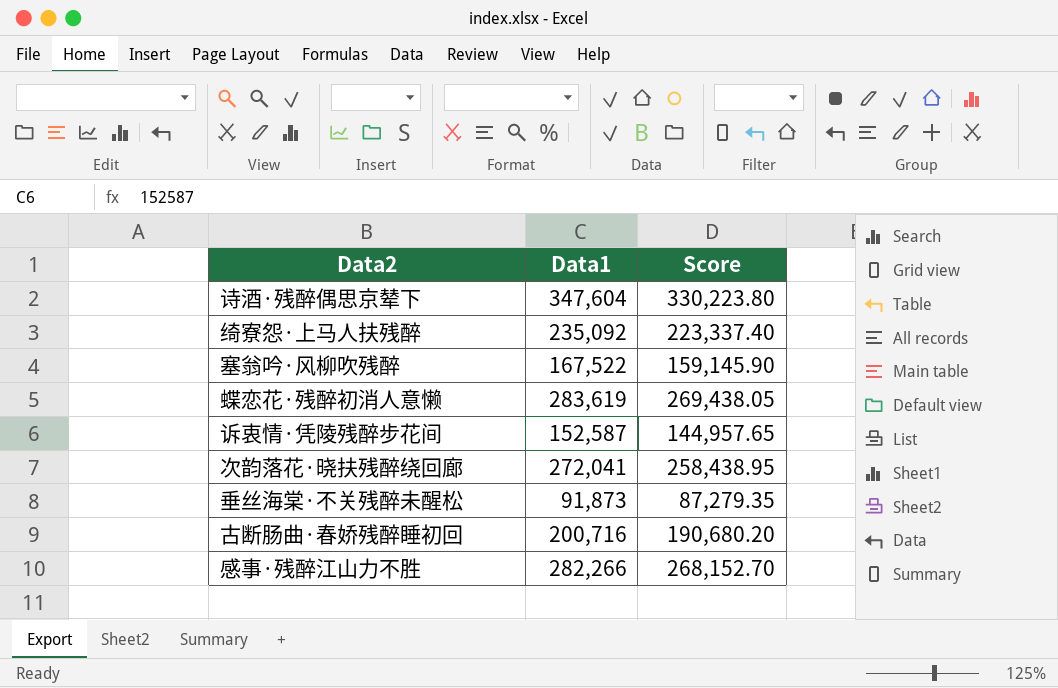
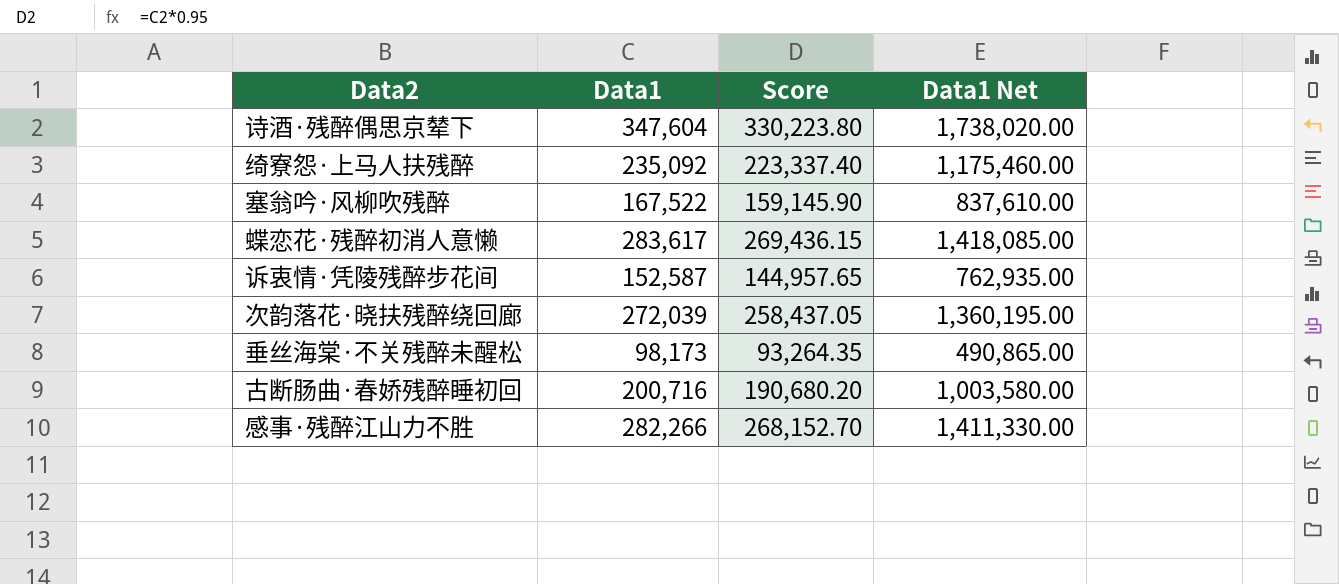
column Data1 Net | formula: none -> [Data1] * 5
蝶恋花·残醉初消人意懒 | Data1: 283,619 -> 283,617
蝶恋花·残醉初消人意懒 | Score: 269,438.05 -> 269,436.15
次韵落花·晓扶残醉绕回廊 | Data1: 272,041 -> 272,039
次韵落花·晓扶残醉绕回廊 | Score: 258,438.95 -> 258,437.05
垂丝海棠·不关残醉未醒松 | Data1: 91,873 -> 98,173
垂丝海棠·不关残醉未醒松 | Score: 87,279.35 -> 93,264.35

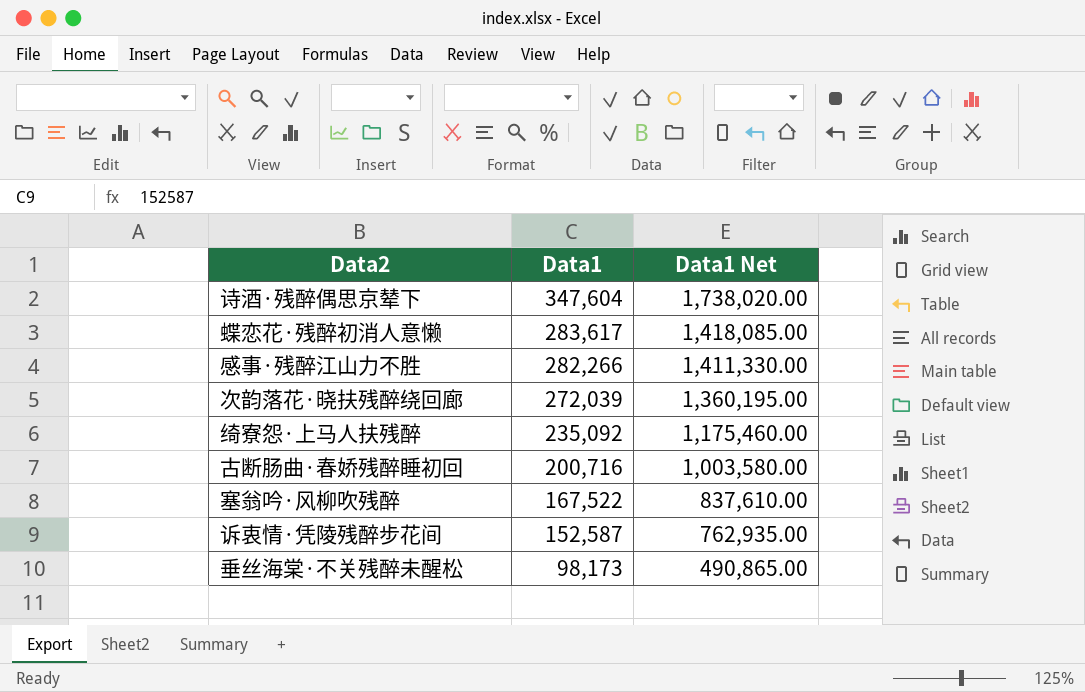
row order: none -> Data1 descending
column Score | formula: [Data1] * 0.95 -> none

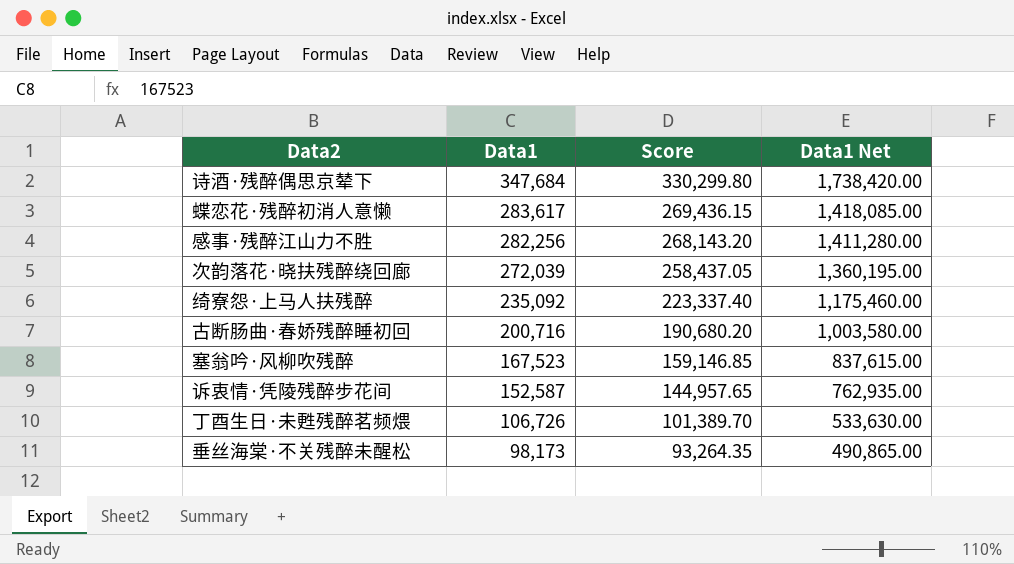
column Score | formula: none -> [Data1] * 0.95
诗酒·残醉偶思京辇下 | Data1: 347,604 -> 347,684
诗酒·残醉偶思京辇下 | Data1 Net: 1,738,020.00 -> 1,738,420.00
感事·残醉江山力不胜 | Data1: 282,266 -> 282,256
感事·残醉江山力不胜 | Data1 Net: 1,411,330.00 -> 1,411,280.00
塞翁吟·风柳吹残醉 | Data1: 167,522 -> 167,523
塞翁吟·风柳吹残醉 | Data1 Net: 837,610.00 -> 837,615.00
row 丁酉生日·未甦残醉茗频煨: none -> 106,726 | 101,389.70 | 533,630.00

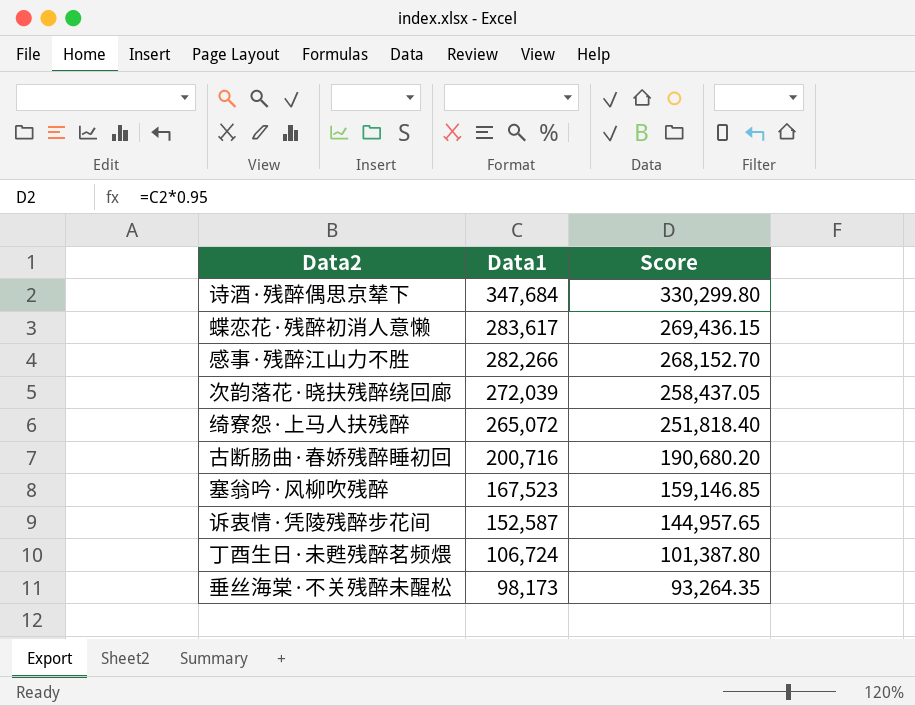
column Data1 Net | formula: [Data1] * 5 -> none
感事·残醉江山力不胜 | Data1: 282,256 -> 282,266
感事·残醉江山力不胜 | Score: 268,143.20 -> 268,152.70
绮寮怨·上马人扶残醉 | Data1: 235,092 -> 265,072
绮寮怨·上马人扶残醉 | Score: 223,337.40 -> 251,818.40
丁酉生日·未甦残醉茗频煨 | Data1: 106,726 -> 106,724
丁酉生日·未甦残醉茗频煨 | Score: 101,389.70 -> 101,387.80

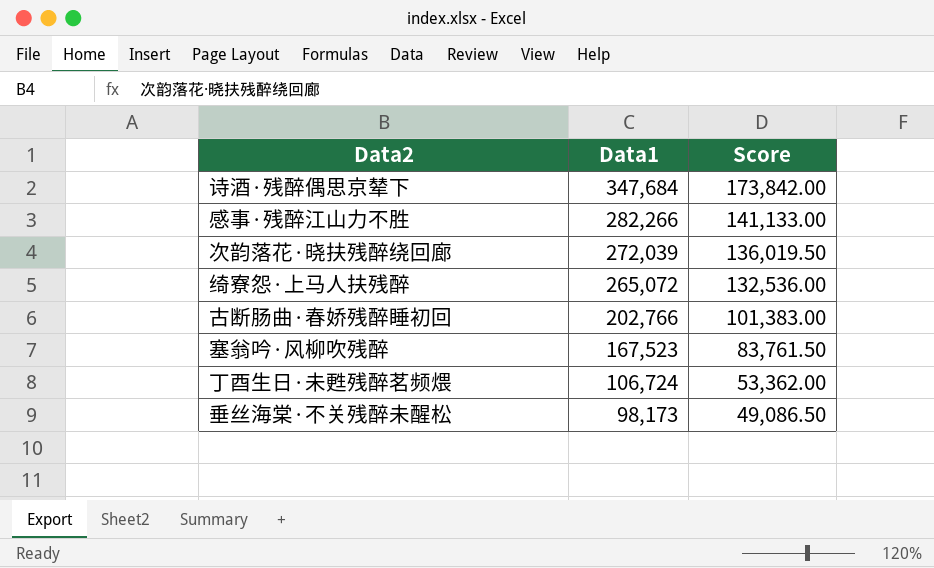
column Score | formula: [Data1] * 0.95 -> [Data1] * 0.5
row 蝶恋花·残醉初消人意懒: 283,617 | 269,436.15 -> none
row 诉衷情·凭陵残醉步花间: 152,587 | 144,957.65 -> none
古断肠曲·春娇残醉睡初回 | Data1: 200,716 -> 202,766

